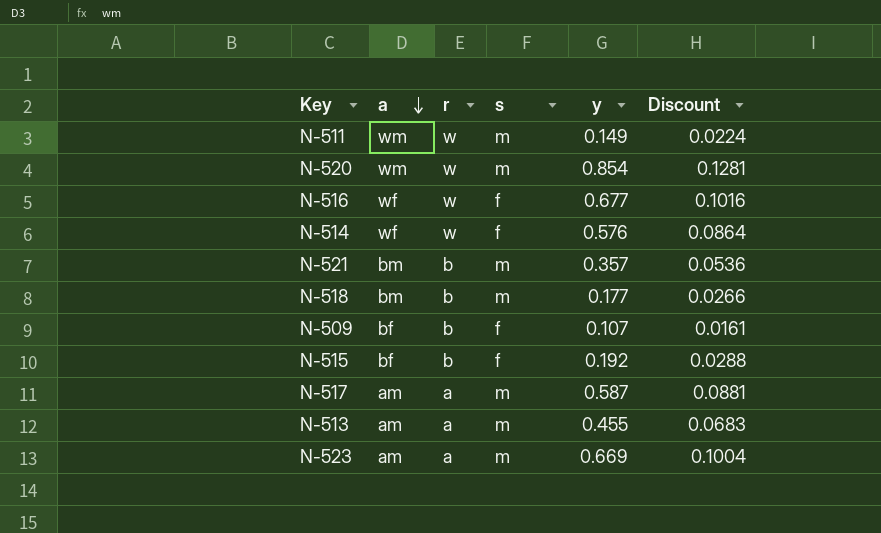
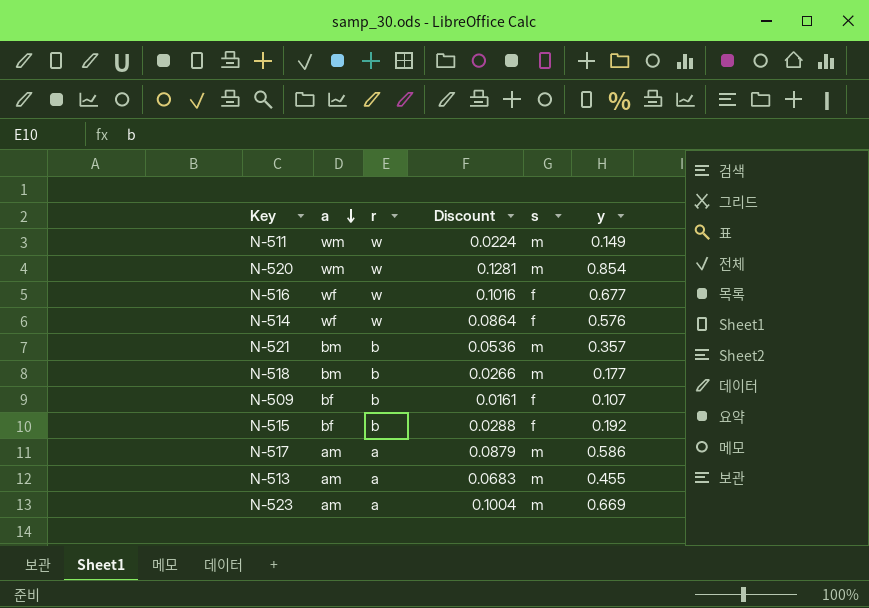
column Discount | position: 6 -> 4
N-517 | Discount: 0.0881 -> 0.0879
N-517 | y: 0.587 -> 0.586

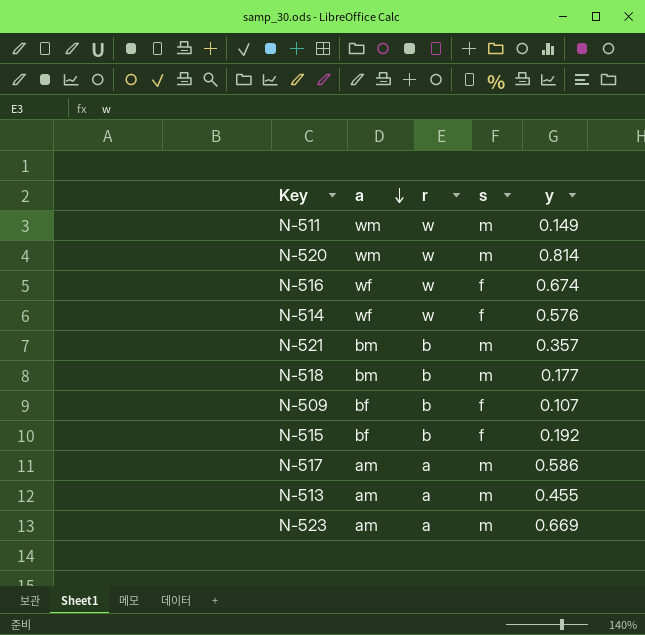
column Discount | formula: [y] * 0.15 -> none
N-520 | y: 0.854 -> 0.814
N-516 | y: 0.677 -> 0.674

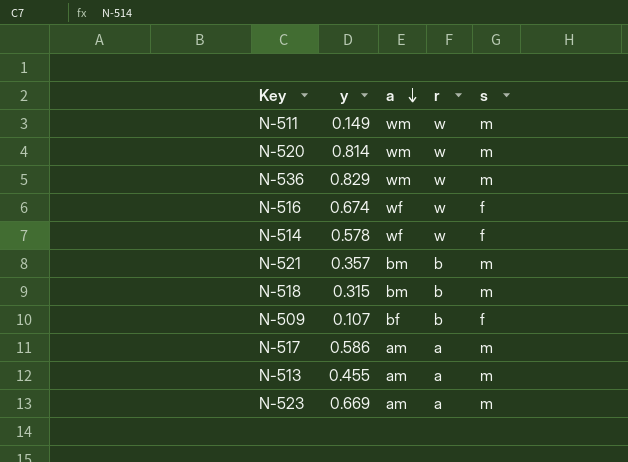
column y | position: 5 -> 2
row N-515: bf | b | f | 0.192 -> none
row N-536: none -> 0.829 | wm | w | m
N-514 | y: 0.576 -> 0.578
N-518 | y: 0.177 -> 0.315

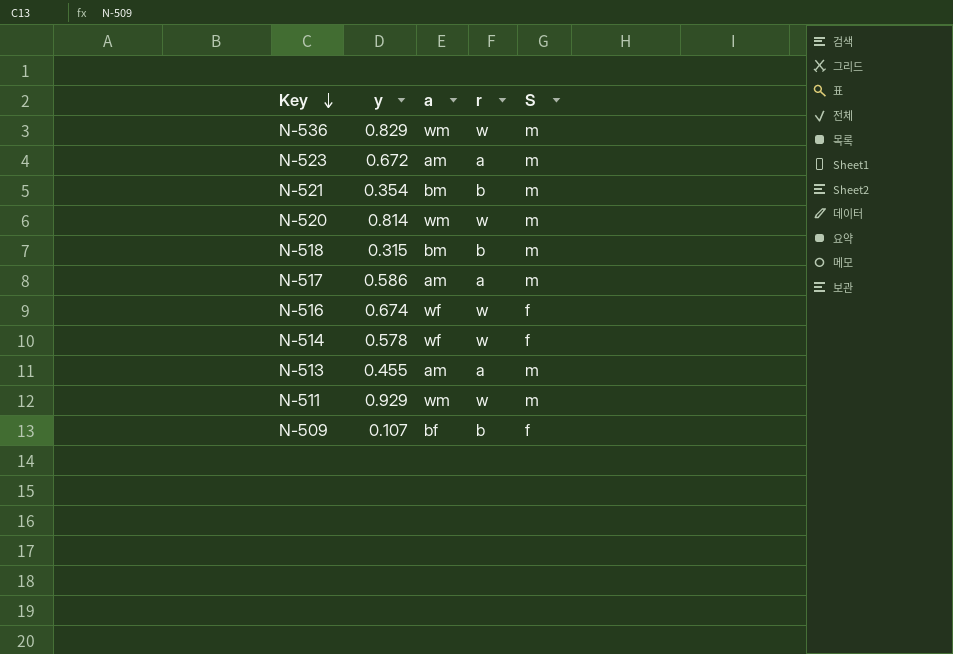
row order: a descending -> Key descending
column name: s -> S
N-523 | y: 0.669 -> 0.672
N-521 | y: 0.357 -> 0.354
N-511 | y: 0.149 -> 0.929

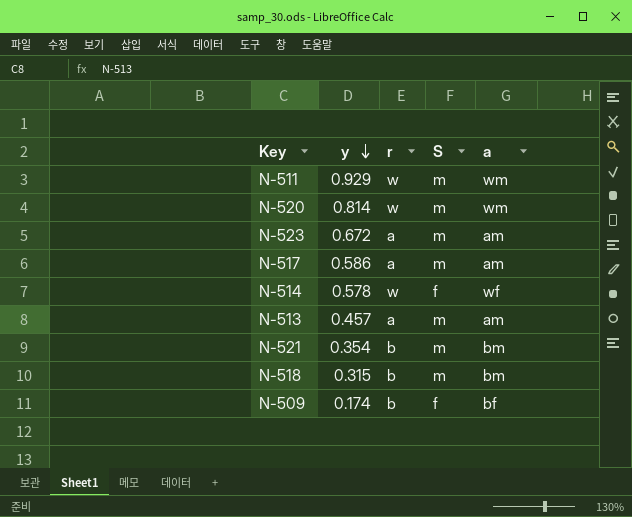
row order: Key descending -> y descending
column a | position: 3 -> 5
row N-536: 0.829 | wm | w | m -> none
row N-516: 0.674 | wf | w | f -> none
N-513 | y: 0.455 -> 0.457
N-509 | y: 0.107 -> 0.174

